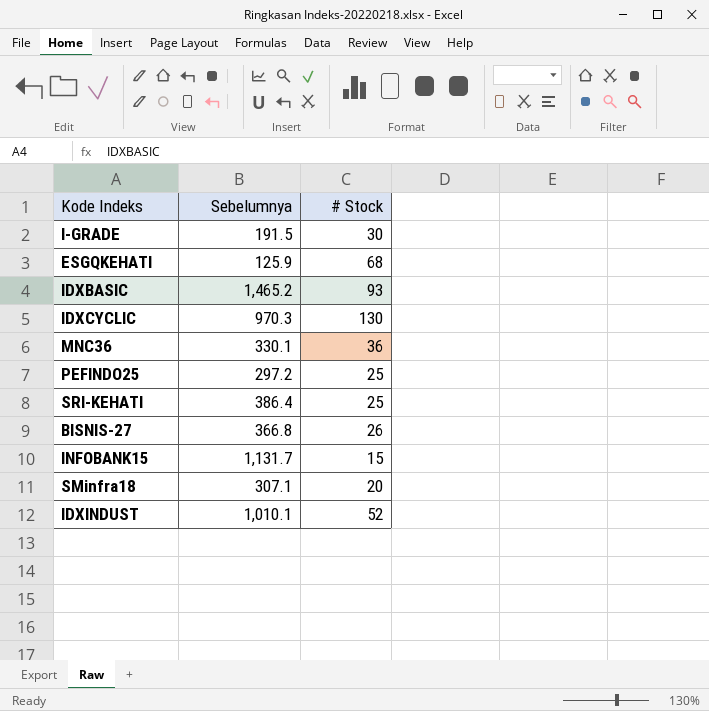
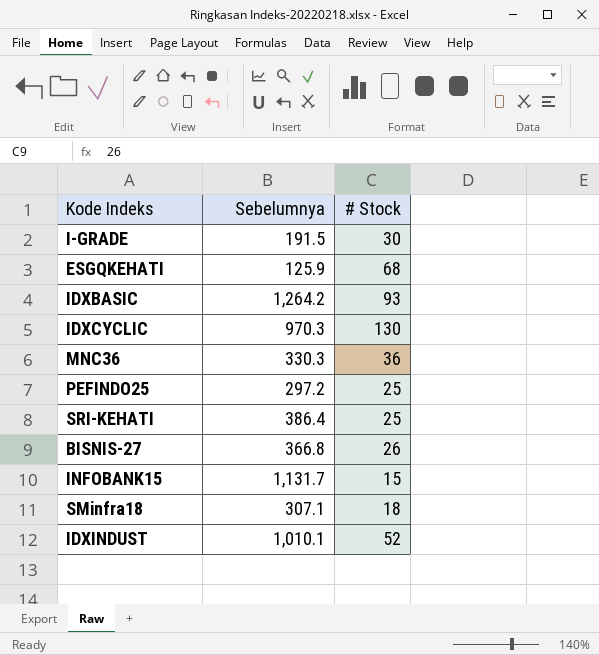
IDXBASIC | Sebelumnya: 1,465.2 -> 1,264.2
MNC36 | Sebelumnya: 330.1 -> 330.3
SMinfra18 | # Stock: 20 -> 18

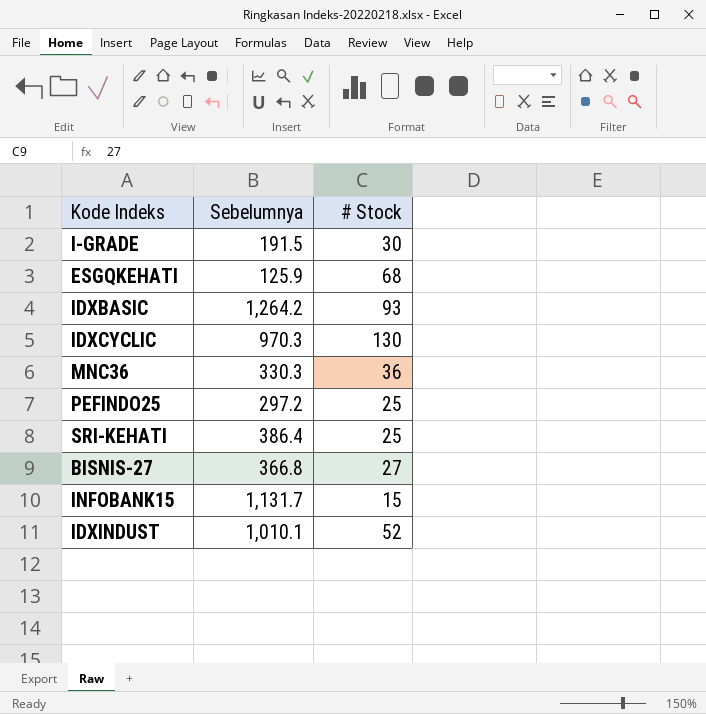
row SMinfra18: 307.1 | 18 -> none
BISNIS-27 | # Stock: 26 -> 27

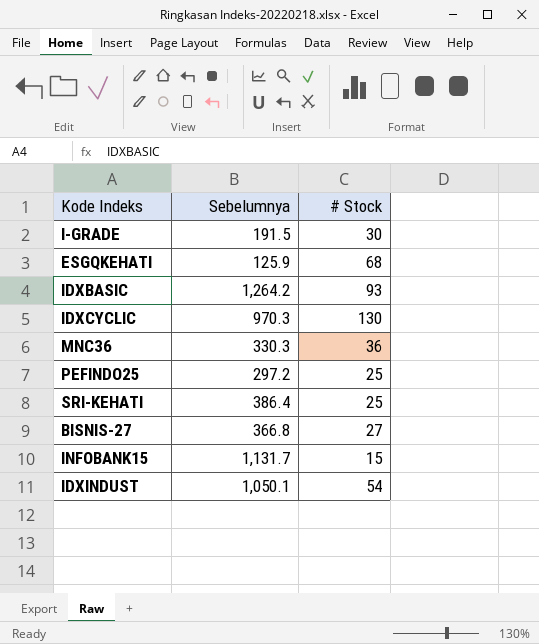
IDXINDUST | Sebelumnya: 1,010.1 -> 1,050.1
IDXINDUST | # Stock: 52 -> 54

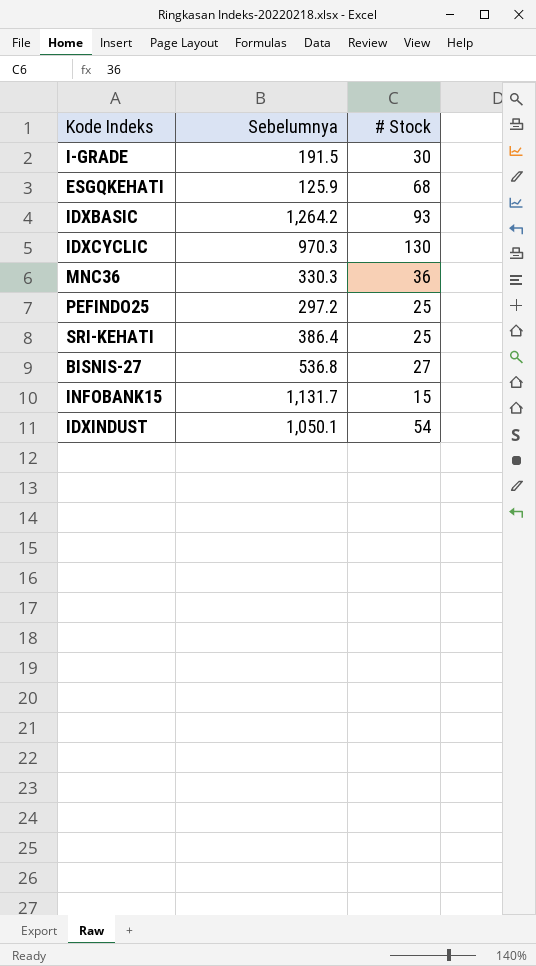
BISNIS-27 | Sebelumnya: 366.8 -> 536.8

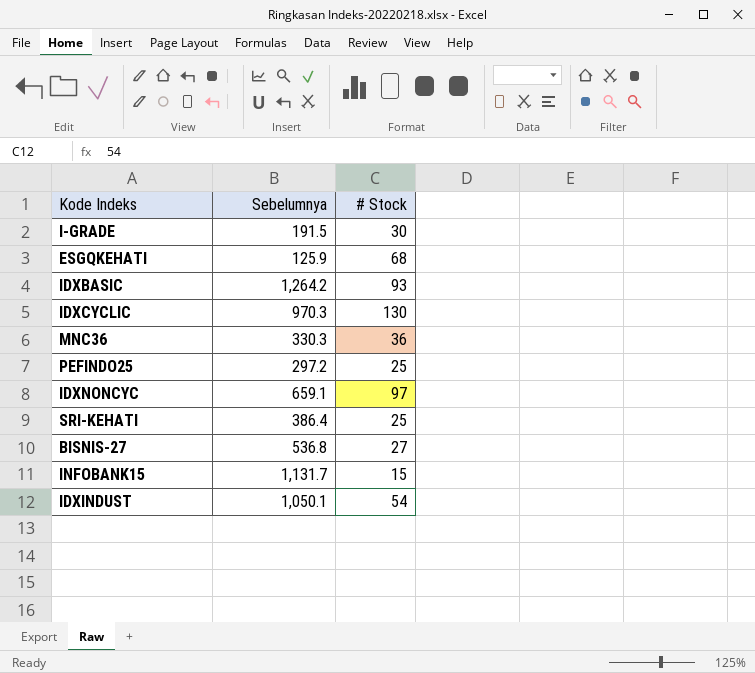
row IDXNONCYC: none -> 659.1 | 97

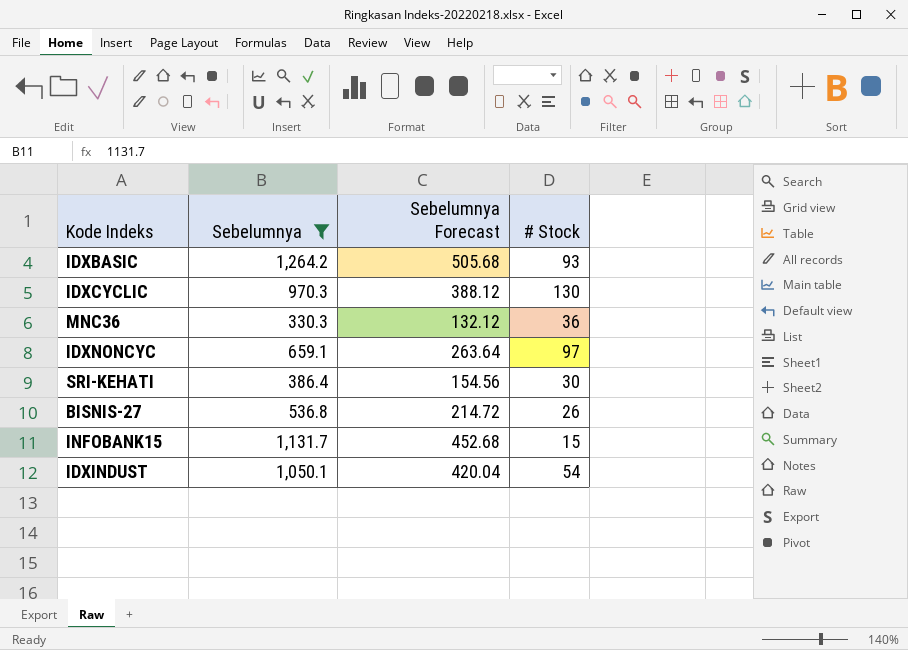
filter: none -> Sebelumnya >= 330.3
column Sebelumnya Forecast | formula: none -> [Sebelumnya] * 0.4
SRI-KEHATI | # Stock: 25 -> 30
BISNIS-27 | # Stock: 27 -> 26

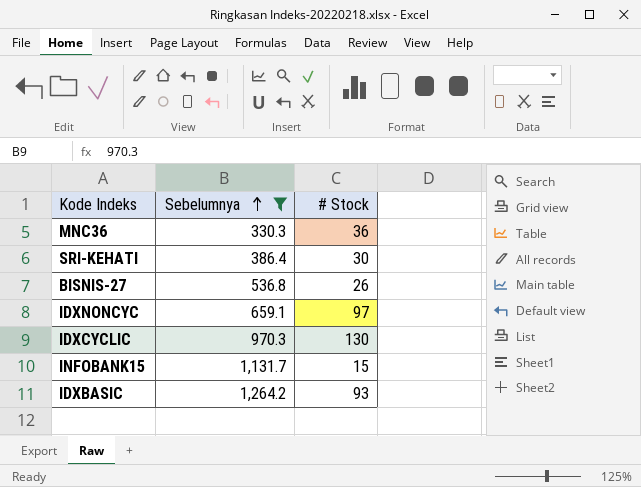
row order: none -> Sebelumnya ascending
column Sebelumnya Forecast | formula: [Sebelumnya] * 0.4 -> none
row IDXINDUST: 1,050.1 | 420.04 | 54 -> none

